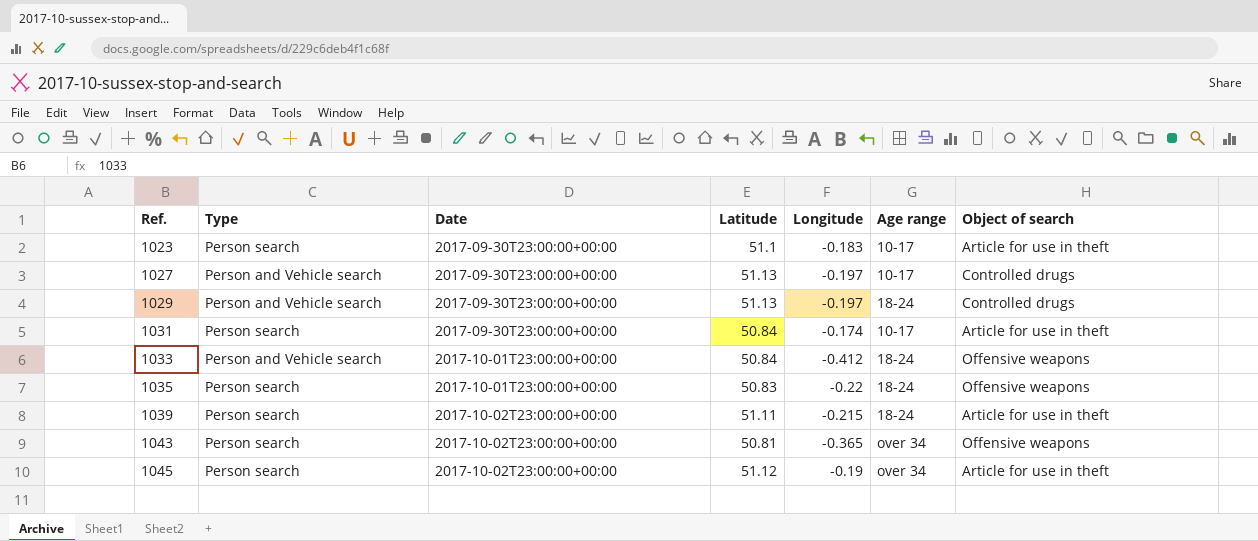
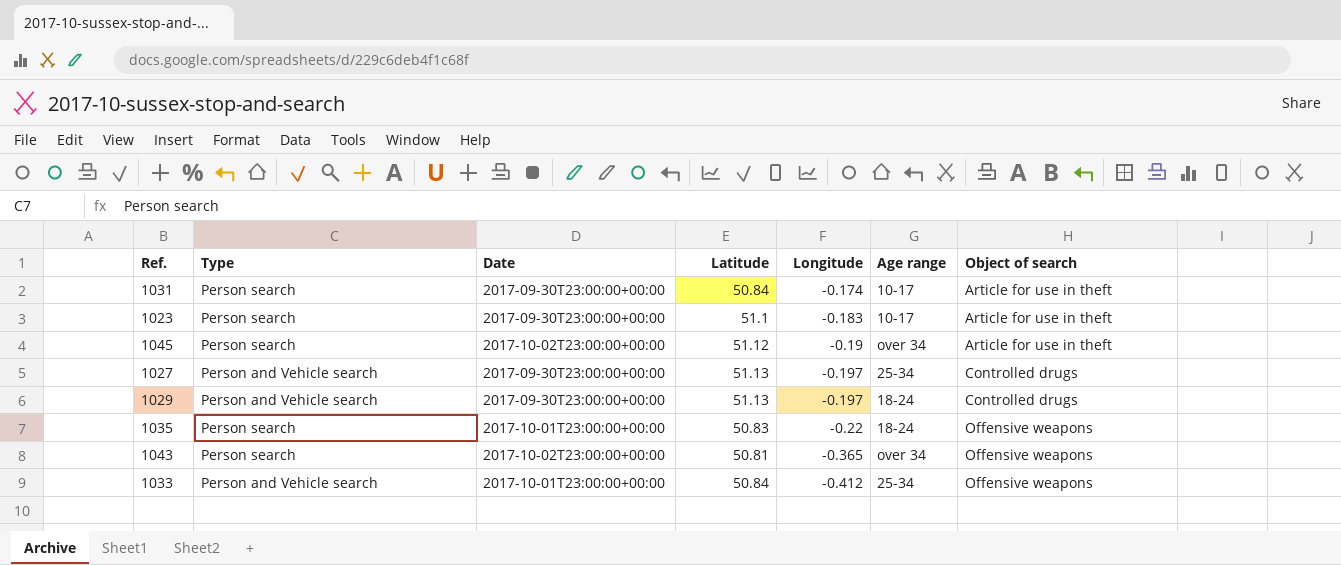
row order: Ref. ascending -> Longitude descending
row 1039: Person search | 2017-10-02T23:00:00+00:00 | 51.11 | -0.215 | 18-24 | Article for use in theft -> none
1027 | Age range: 10-17 -> 25-34
1033 | Age range: 18-24 -> 25-34

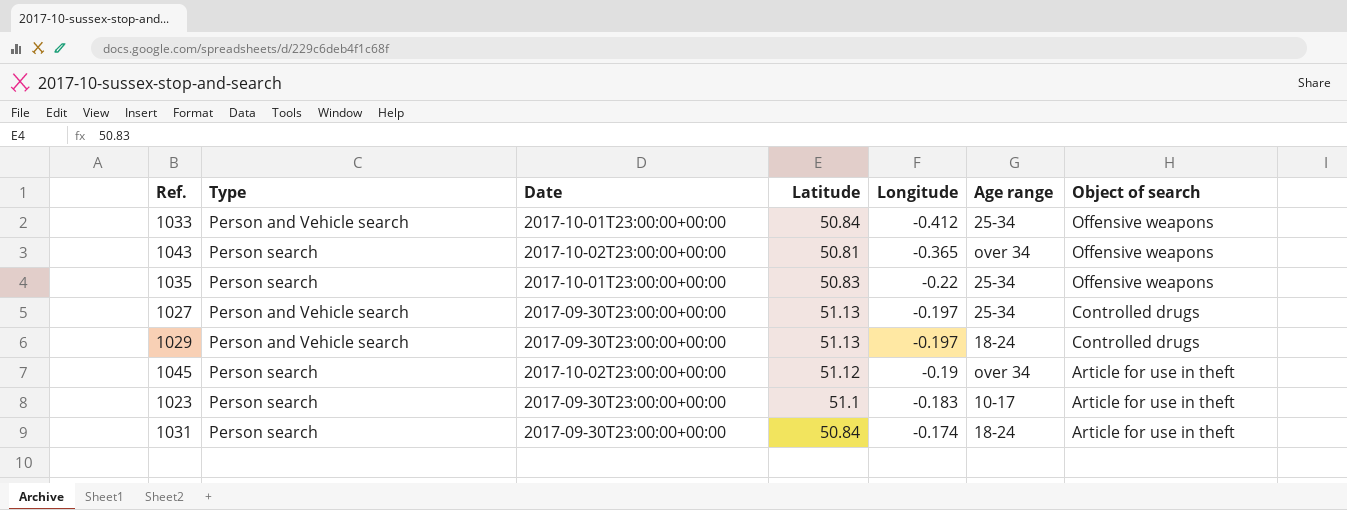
row order: Longitude descending -> Longitude ascending
1035 | Age range: 18-24 -> 25-34
1031 | Age range: 10-17 -> 18-24

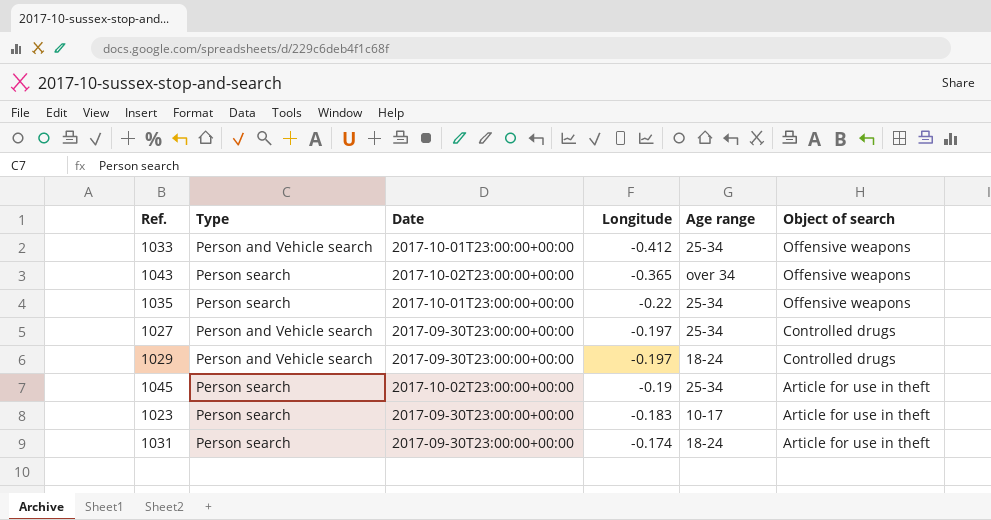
column Latitude | position: 4 -> none
1045 | Age range: over 34 -> 25-34

